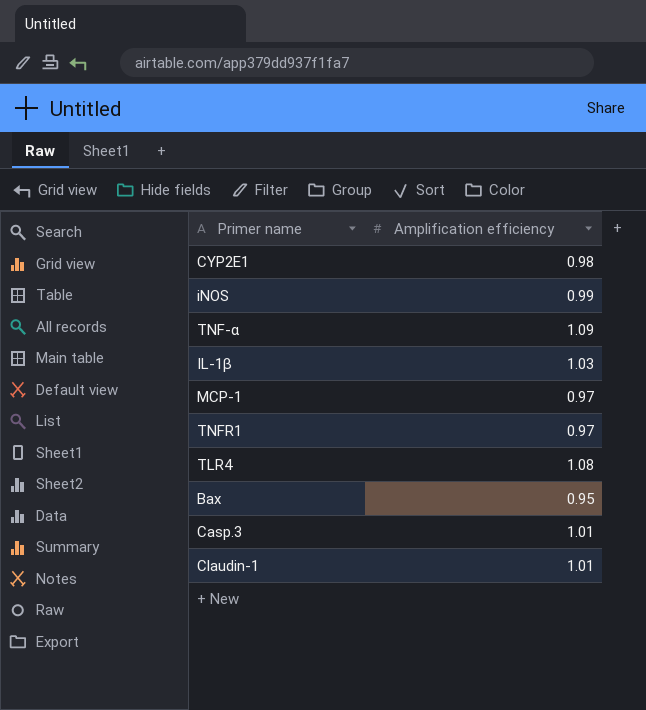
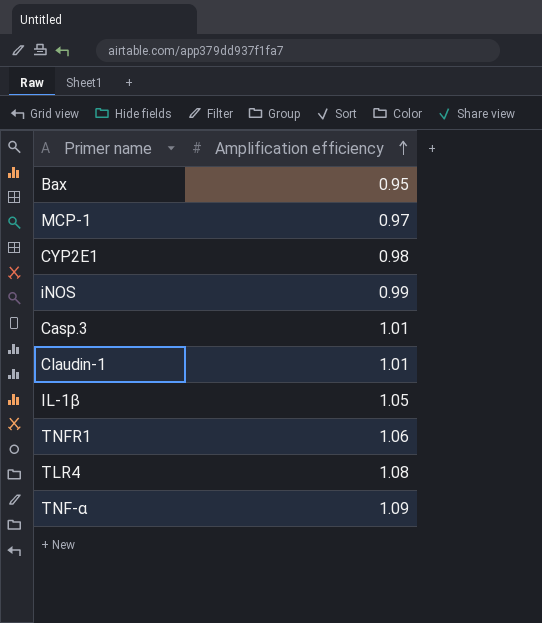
row order: none -> Amplification efficiency ascending
IL-1β | Amplification efficiency: 1.03 -> 1.05
TNFR1 | Amplification efficiency: 0.97 -> 1.06

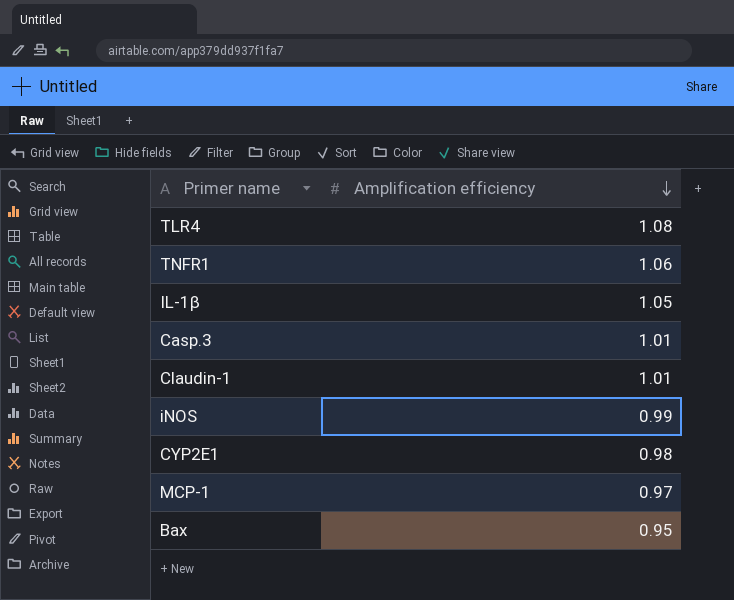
row order: Amplification efficiency ascending -> Amplification efficiency descending
row TNF-α: 1.09 -> none

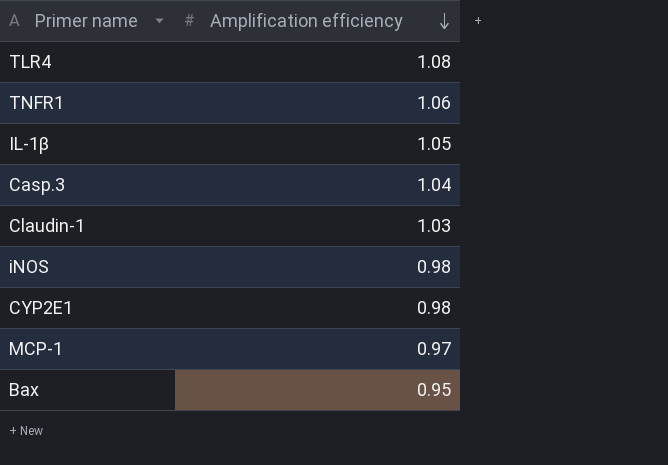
Casp.3 | Amplification efficiency: 1.01 -> 1.04
Claudin-1 | Amplification efficiency: 1.01 -> 1.03
iNOS | Amplification efficiency: 0.99 -> 0.98

